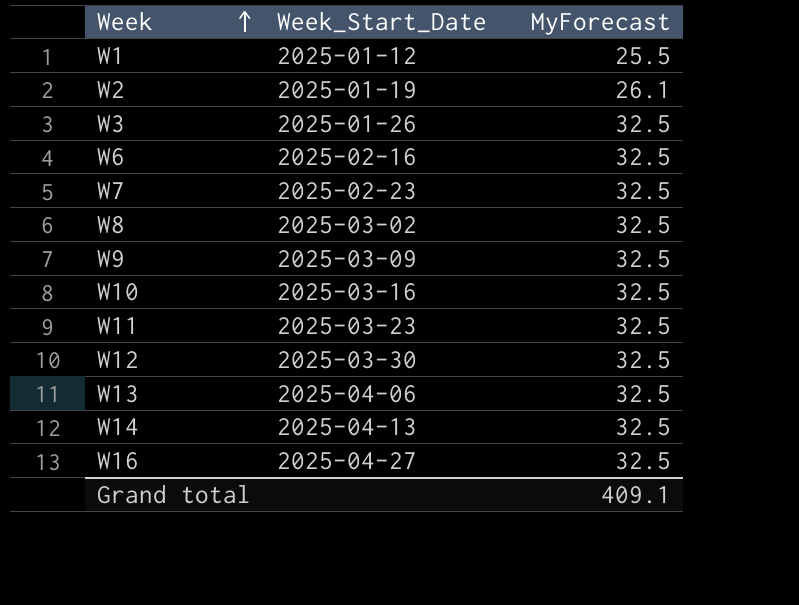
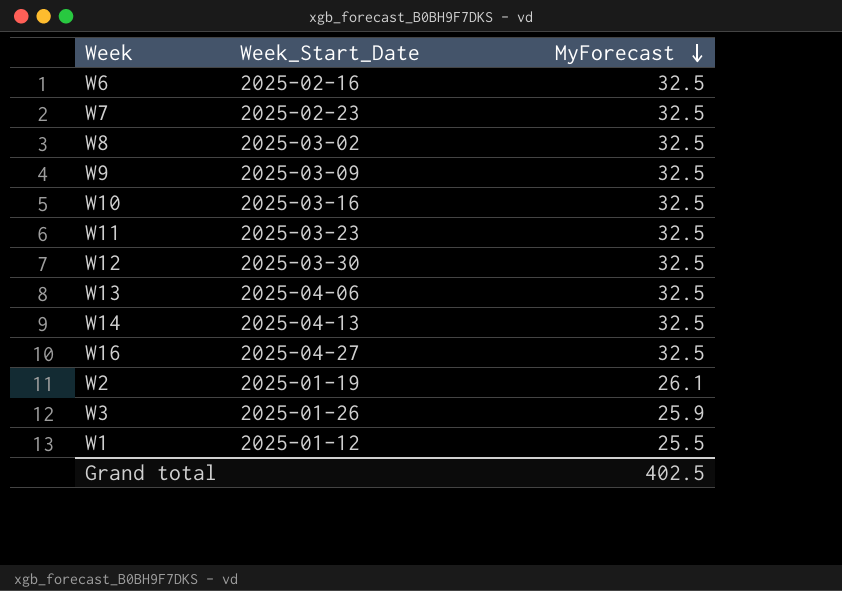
row order: Week ascending -> MyForecast descending
W3 | MyForecast: 32.5 -> 25.9
Grand total | MyForecast: 409.1 -> 402.5

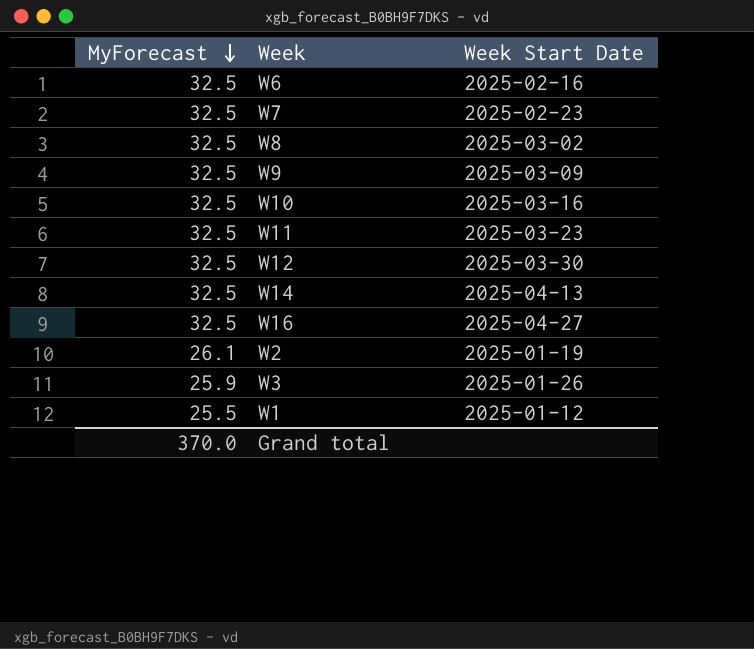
column MyForecast | position: 3 -> 1
column name: Week_Start_Date -> Week Start Date
row W13: 2025-04-06 | 32.5 -> none
Grand total | MyForecast: 402.5 -> 370.0

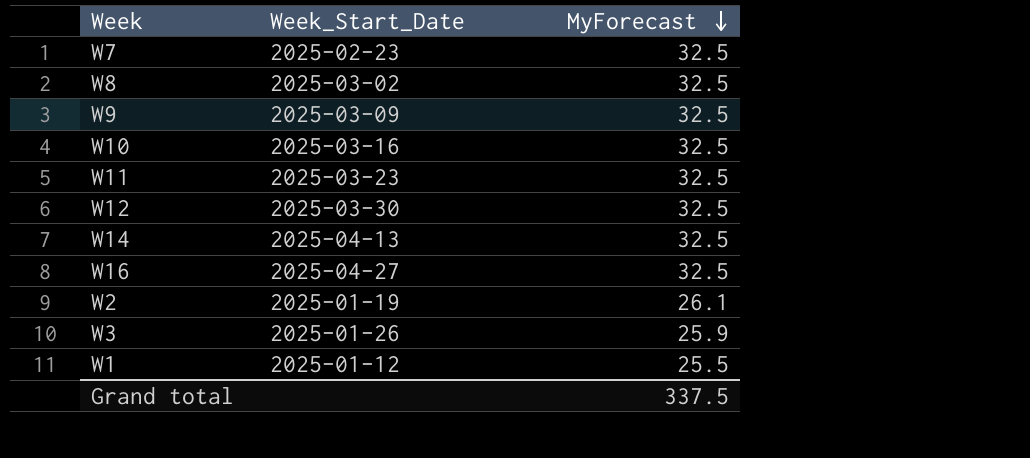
column name: Week Start Date -> Week_Start_Date
column MyForecast | position: 1 -> 3
row W6: 32.5 | 2025-02-16 -> none
Grand total | MyForecast: 370.0 -> 337.5

